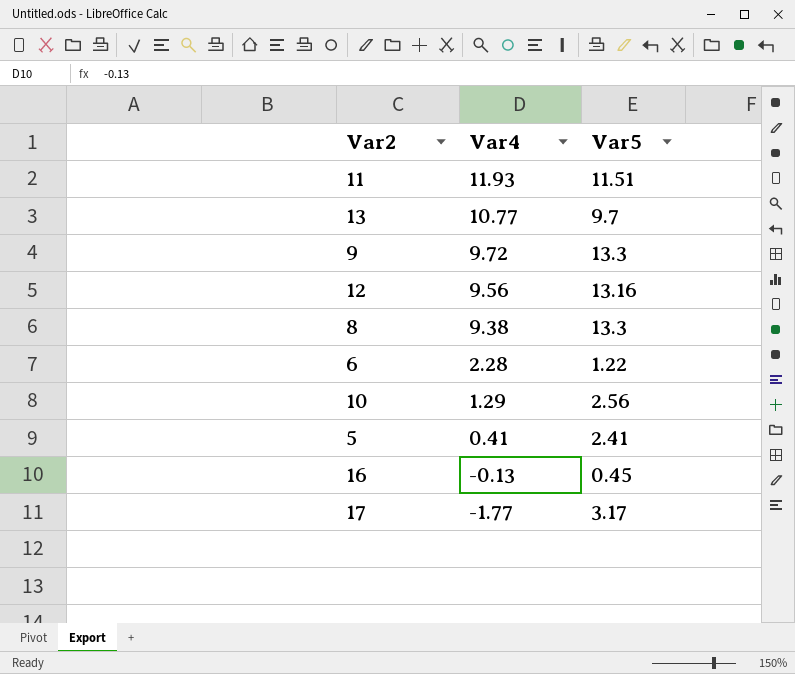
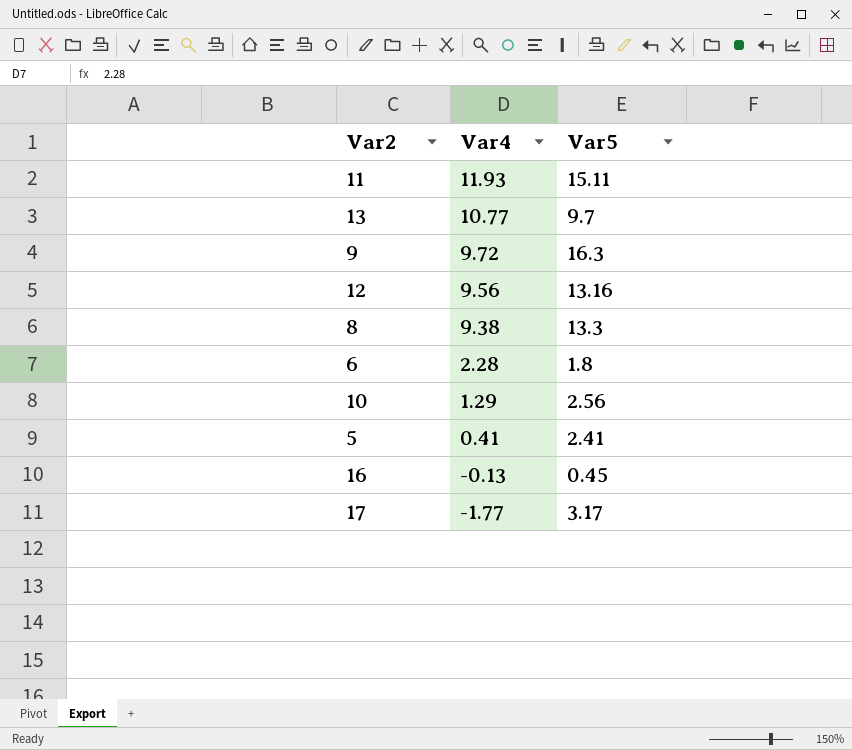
11 | Var5: 11.51 -> 15.11
9 | Var5: 13.3 -> 16.3
6 | Var5: 1.22 -> 1.8

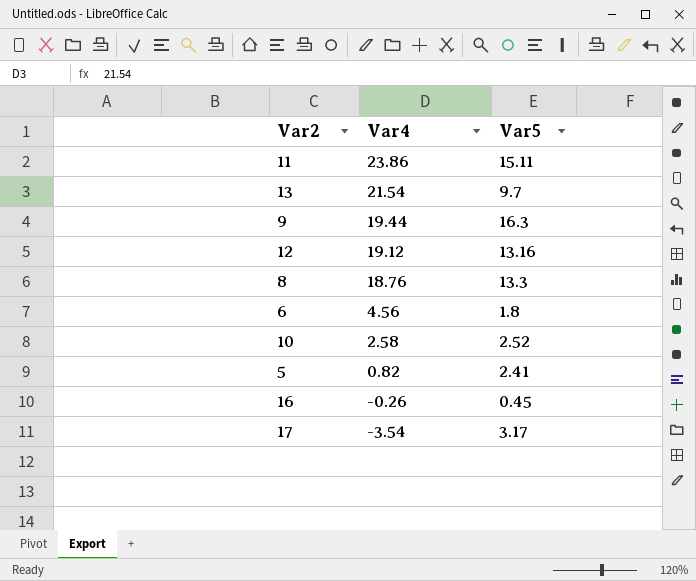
11 | Var4: 11.93 -> 23.86
13 | Var4: 10.77 -> 21.54
9 | Var4: 9.72 -> 19.44
12 | Var4: 9.56 -> 19.12
8 | Var4: 9.38 -> 18.76
6 | Var4: 2.28 -> 4.56
10 | Var4: 1.29 -> 2.58
10 | Var5: 2.56 -> 2.52
5 | Var4: 0.41 -> 0.82
16 | Var4: -0.13 -> -0.26
17 | Var4: -1.77 -> -3.54

